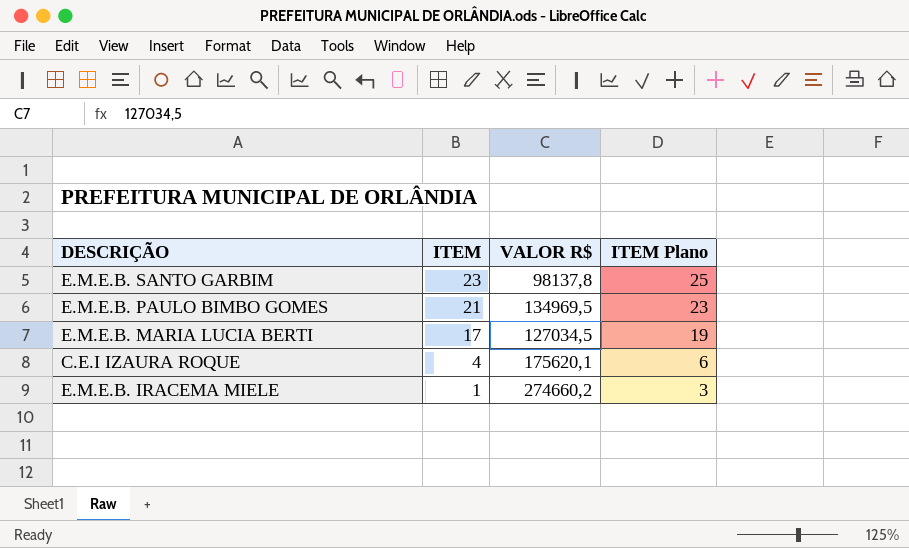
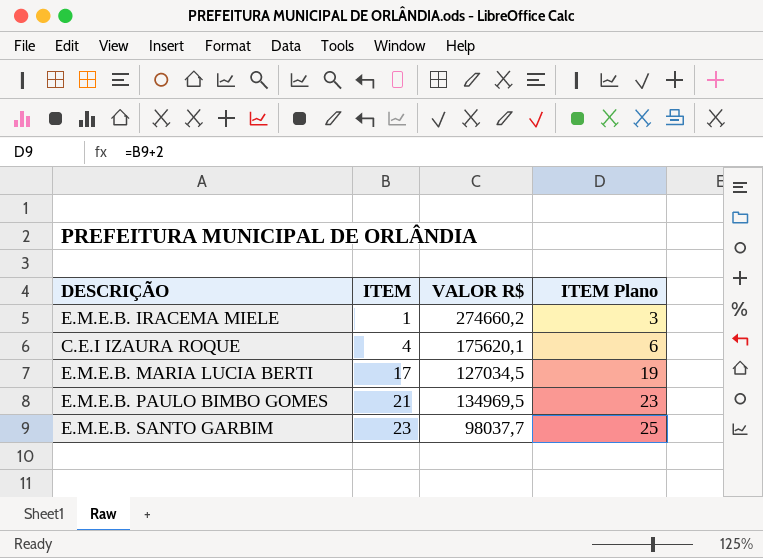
row order: ITEM descending -> ITEM ascending
E.M.E.B. SANTO GARBIM | VALOR R$: 98137,8 -> 98037,7

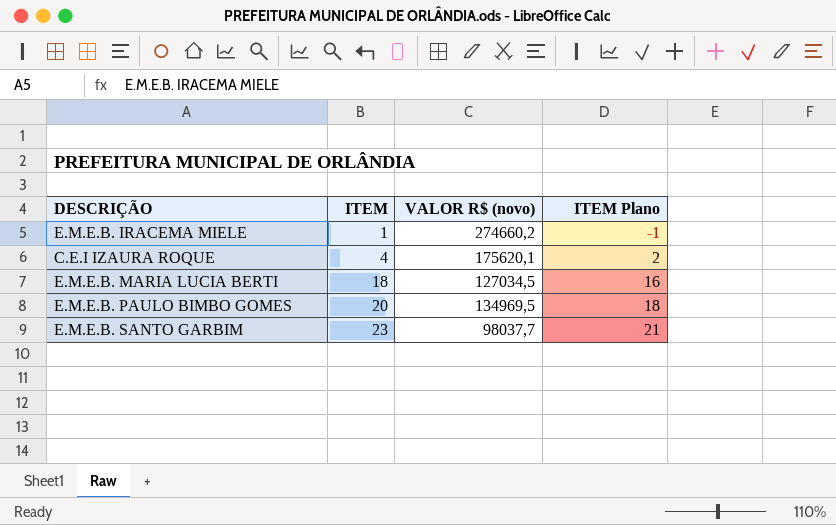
column name: VALOR R$ -> VALOR R$ (novo)
column ITEM Plano | formula: [ITEM] + 2 -> [ITEM] - 2
E.M.E.B. MARIA LUCIA BERTI | ITEM: 17 -> 18
E.M.E.B. PAULO BIMBO GOMES | ITEM: 21 -> 20

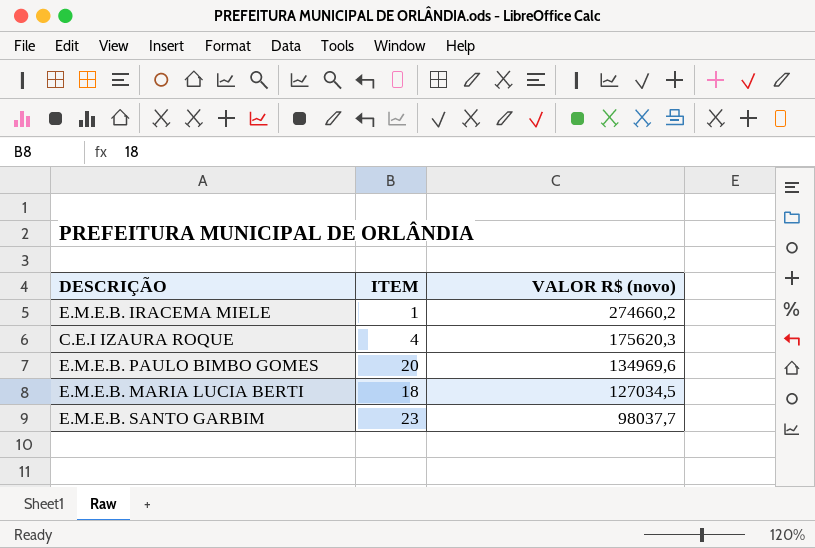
row order: ITEM ascending -> VALOR R$ (novo) descending
column ITEM Plano | formula: [ITEM] - 2 -> none
C.E.I IZAURA ROQUE | VALOR R$ (novo): 175620,1 -> 175620,3
E.M.E.B. PAULO BIMBO GOMES | VALOR R$ (novo): 134969,5 -> 134969,6

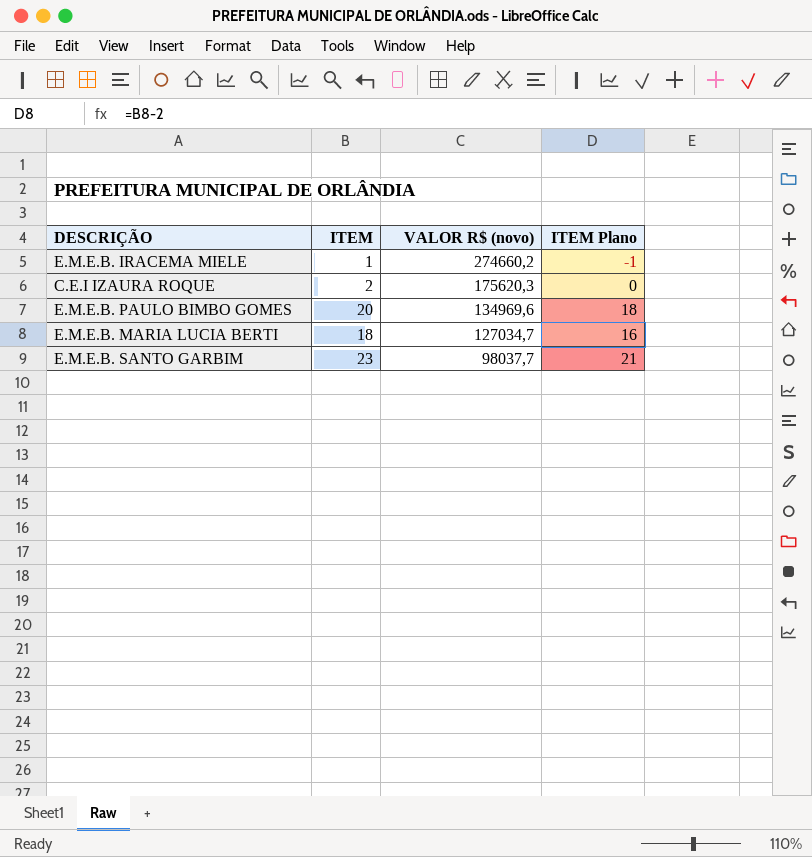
column ITEM Plano | formula: none -> [ITEM] - 2
C.E.I IZAURA ROQUE | ITEM: 4 -> 2
E.M.E.B. MARIA LUCIA BERTI | VALOR R$ (novo): 127034,5 -> 127034,7

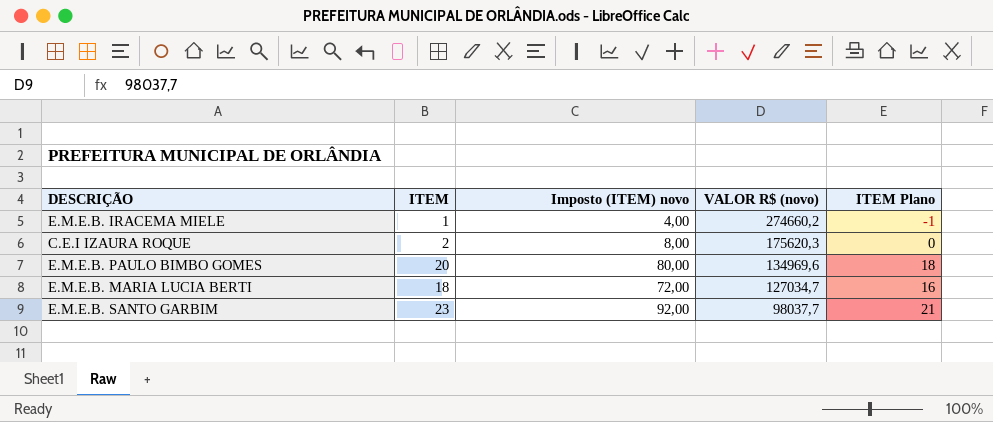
column Imposto (ITEM) novo | formula: none -> [ITEM] * 4

